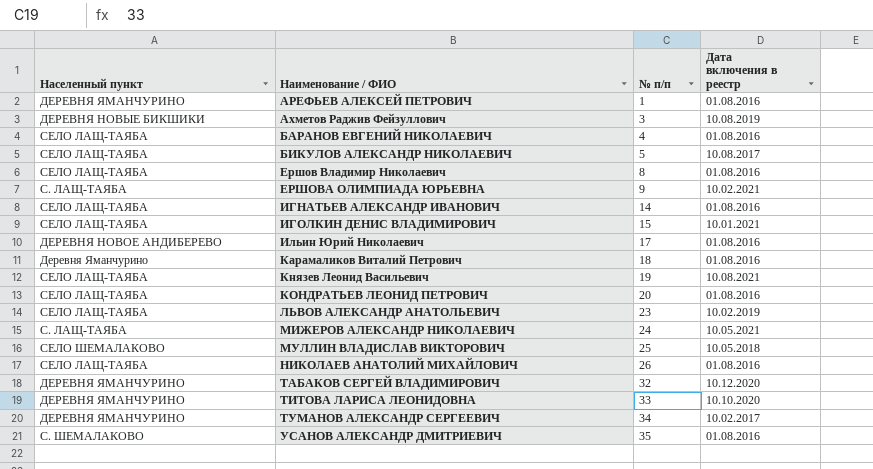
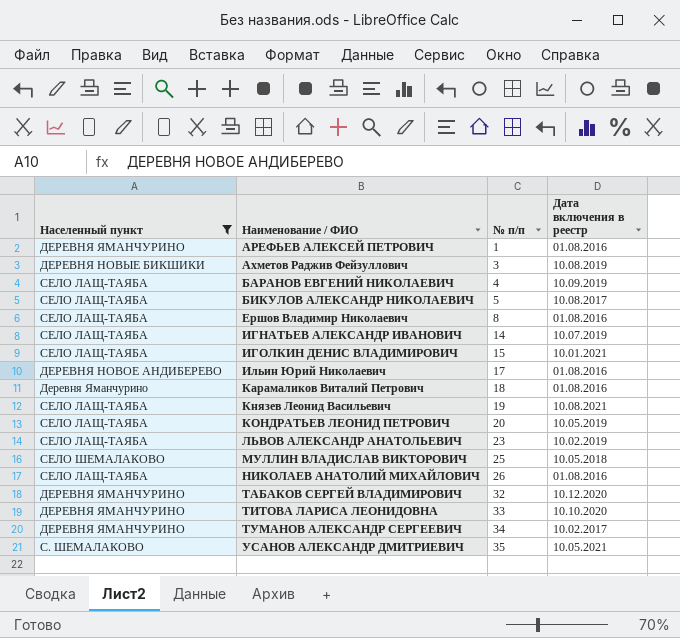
filter: none -> Населенный пункт != С. ЛАЩ-ТАЯБА
БАРАНОВ ЕВГЕНИЙ НИКОЛАЕВИЧ | Дата включения в реестр: 01.08.2016 -> 10.09.2019
ИГНАТЬЕВ АЛЕКСАНДР ИВАНОВИЧ | Дата включения в реестр: 01.08.2016 -> 10.07.2019
КОНДРАТЬЕВ ЛЕОНИД ПЕТРОВИЧ | Дата включения в реестр: 01.08.2016 -> 10.05.2019
УСАНОВ АЛЕКСАНДР ДМИТРИЕВИЧ | Дата включения в реестр: 01.08.2016 -> 10.05.2021

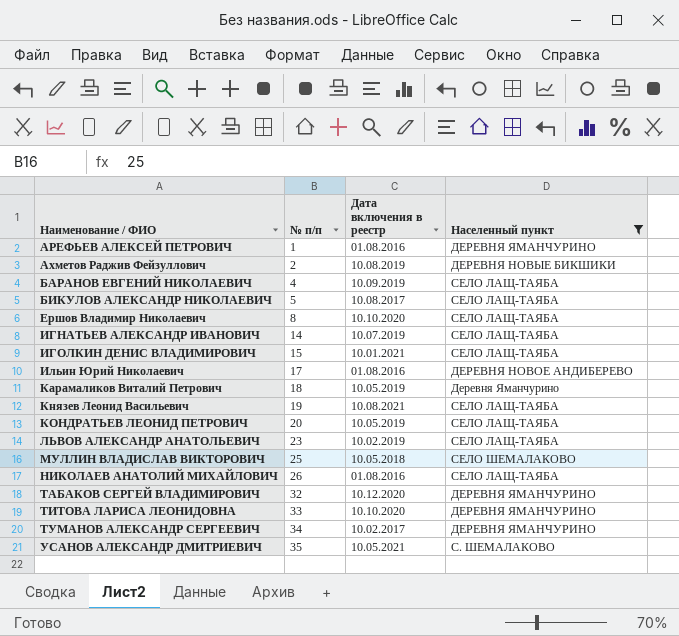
column Населенный пункт | position: 1 -> 4
Ахметов Раджив Фейзуллович | № п/п: 3 -> 2
Ершов Владимир Николаевич | Дата включения в реестр: 01.08.2016 -> 10.10.2020
Карамаликов Виталий Петрович | Дата включения в реестр: 01.08.2016 -> 10.05.2019

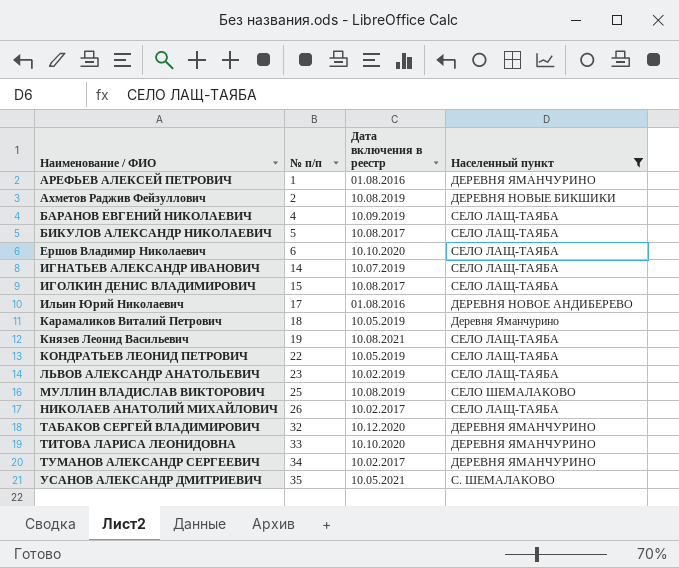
Ершов Владимир Николаевич | № п/п: 8 -> 6
ИГОЛКИН ДЕНИС ВЛАДИМИРОВИЧ | Дата включения в реестр: 10.01.2021 -> 10.08.2017
КОНДРАТЬЕВ ЛЕОНИД ПЕТРОВИЧ | № п/п: 20 -> 22
МУЛЛИН ВЛАДИСЛАВ ВИКТОРОВИЧ | Дата включения в реестр: 10.05.2018 -> 10.08.2019
НИКОЛАЕВ АНАТОЛИЙ МИХАЙЛОВИЧ | Дата включения в реестр: 01.08.2016 -> 10.02.2017

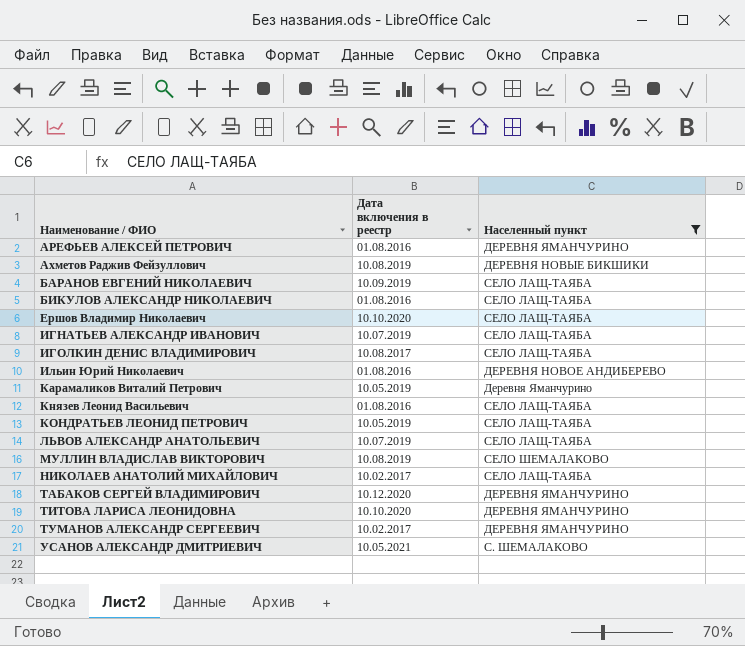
column № п/п | position: 2 -> none
БИКУЛОВ АЛЕКСАНДР НИКОЛАЕВИЧ | Дата включения в реестр: 10.08.2017 -> 01.08.2016
Князев Леонид Васильевич | Дата включения в реестр: 10.08.2021 -> 01.08.2016
ЛЬВОВ АЛЕКСАНДР АНАТОЛЬЕВИЧ | Дата включения в реестр: 10.02.2019 -> 10.07.2019

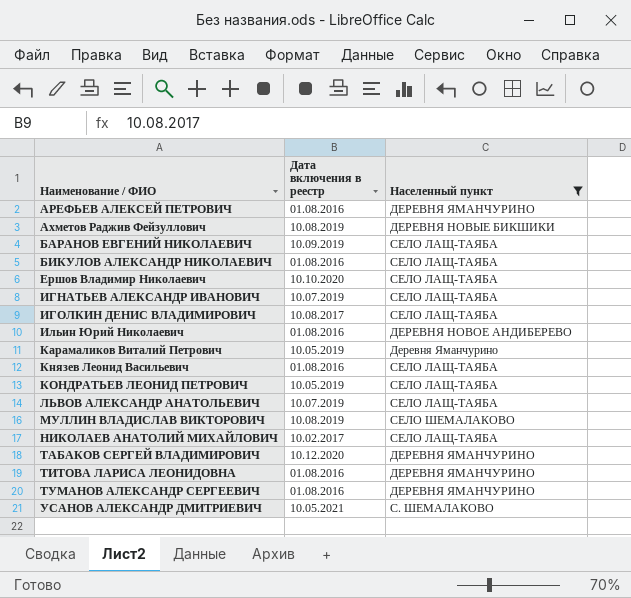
ТИТОВА ЛАРИСА ЛЕОНИДОВНА | Дата включения в реестр: 10.10.2020 -> 01.08.2016
ТУМАНОВ АЛЕКСАНДР СЕРГЕЕВИЧ | Дата включения в реестр: 10.02.2017 -> 01.08.2016

